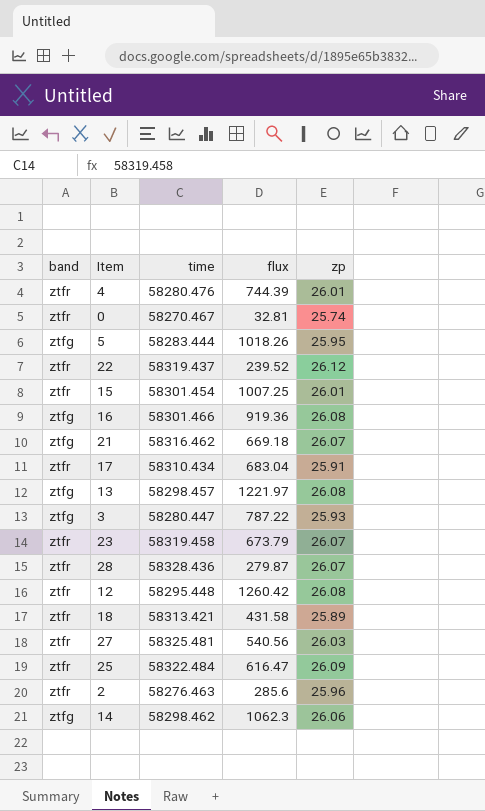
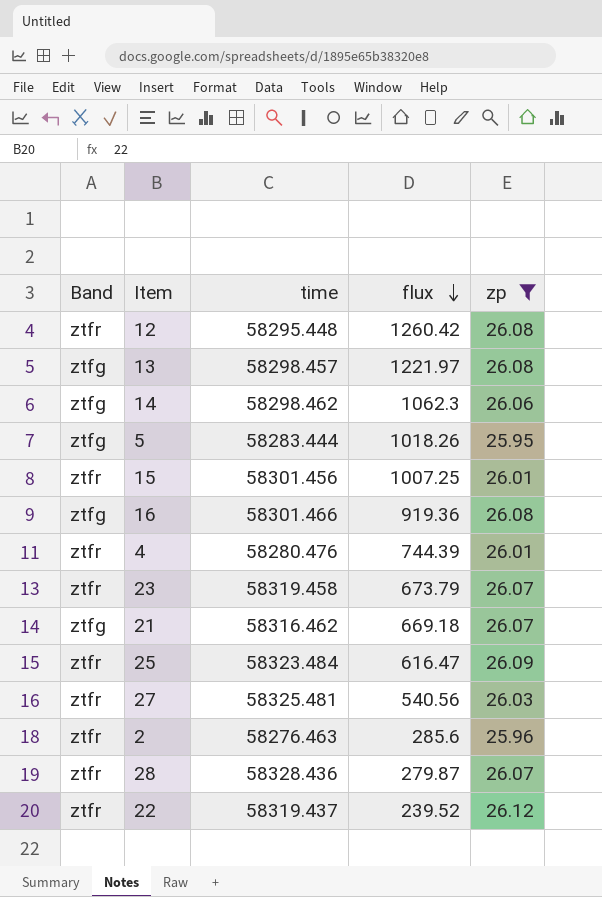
filter: none -> zp >= 25.95
row order: none -> flux descending
column name: band -> Band
15 | time: 58301.454 -> 58301.456
25 | time: 58322.484 -> 58323.484

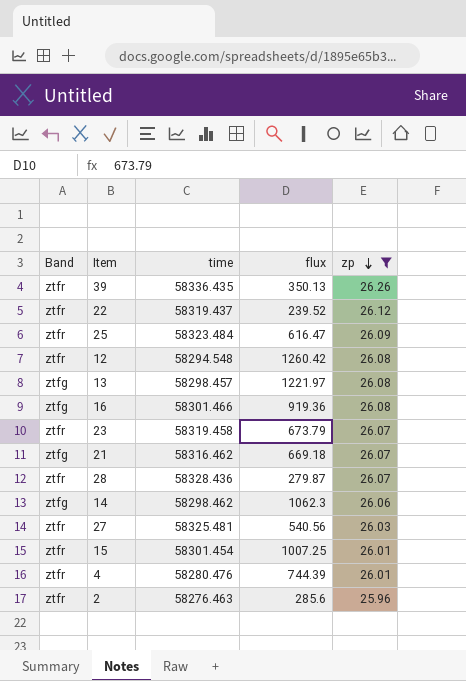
row order: flux descending -> zp descending
row 5: ztfg | 58283.444 | 1018.26 | 25.95 -> none
row 39: none -> ztfr | 58336.435 | 350.13 | 26.26
12 | time: 58295.448 -> 58294.548
15 | time: 58301.456 -> 58301.454

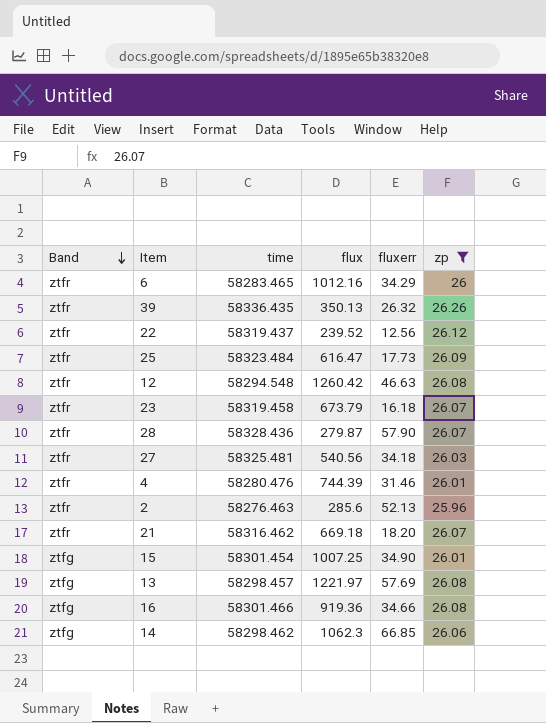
row order: zp descending -> Band descending
column fluxerr | position: none -> 5
row 6: none -> ztfr | 58283.465 | 1012.16 | 34.29 | 26
21 | Band: ztfg -> ztfr
15 | Band: ztfr -> ztfg

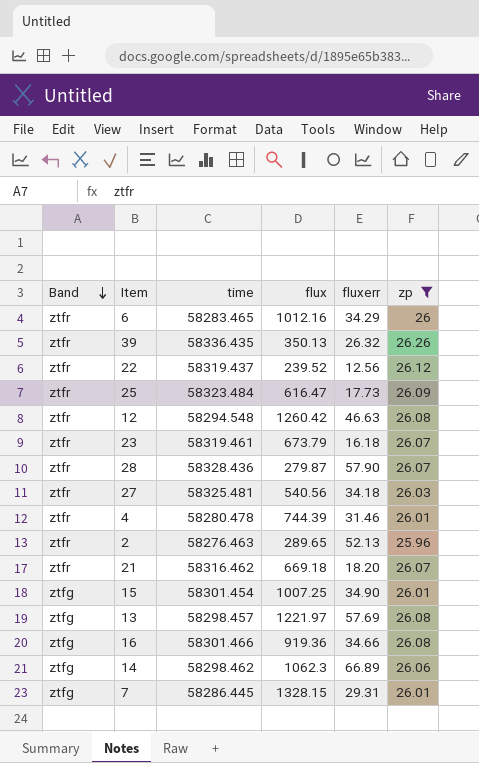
23 | time: 58319.458 -> 58319.461
4 | time: 58280.476 -> 58280.478
2 | flux: 285.6 -> 289.65
14 | fluxerr: 66.85 -> 66.89
row 7: none -> ztfg | 58286.445 | 1328.15 | 29.31 | 26.01

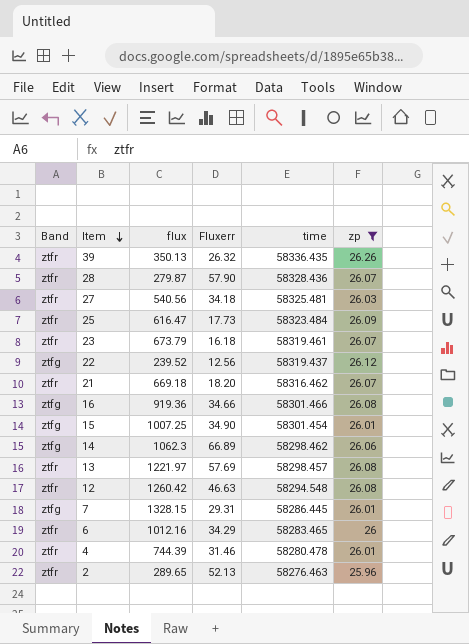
row order: Band descending -> Item descending
column name: fluxerr -> Fluxerr
column time | position: 3 -> 5
22 | Band: ztfr -> ztfg
13 | Band: ztfg -> ztfr

